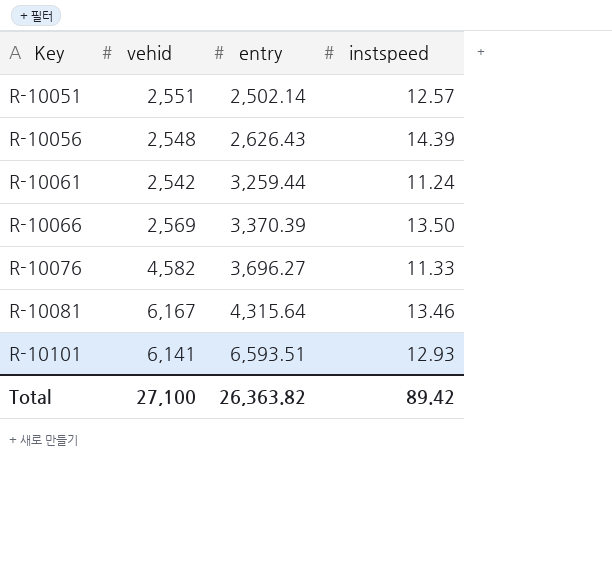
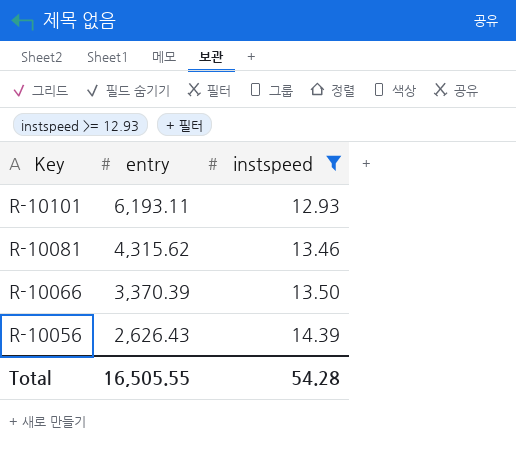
filter: none -> instspeed >= 12.93
row order: Key ascending -> Key descending
column vehid | position: 2 -> none
R-10101 | entry: 6,593.51 -> 6,193.11
R-10081 | entry: 4,315.64 -> 4,315.62
Total | entry: 26,363.82 -> 16,505.55
Total | instspeed: 89.42 -> 54.28

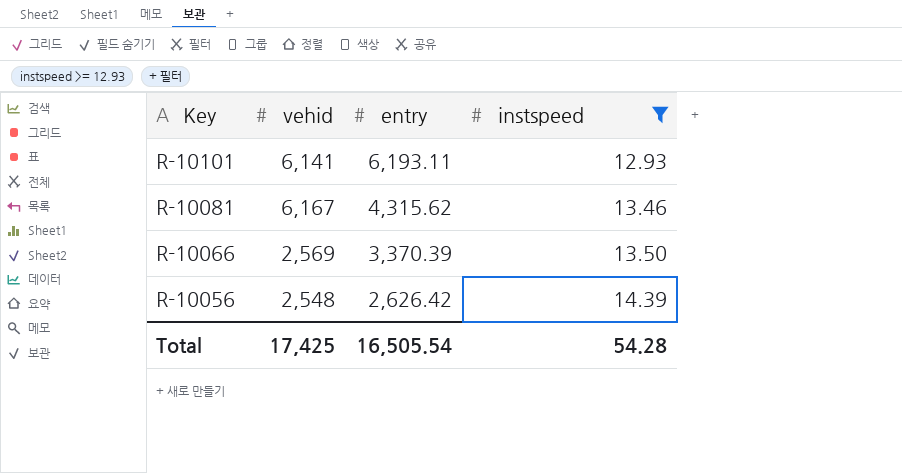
column vehid | position: none -> 2
R-10056 | entry: 2,626.43 -> 2,626.42
Total | entry: 16,505.55 -> 16,505.54

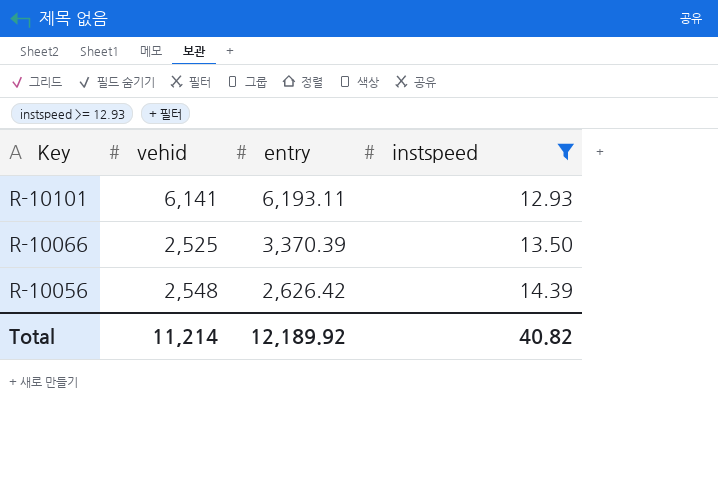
row R-10081: 6,167 | 4,315.62 | 13.46 -> none
R-10066 | vehid: 2,569 -> 2,525
Total | vehid: 17,425 -> 11,214
Total | entry: 16,505.54 -> 12,189.92
Total | instspeed: 54.28 -> 40.82

